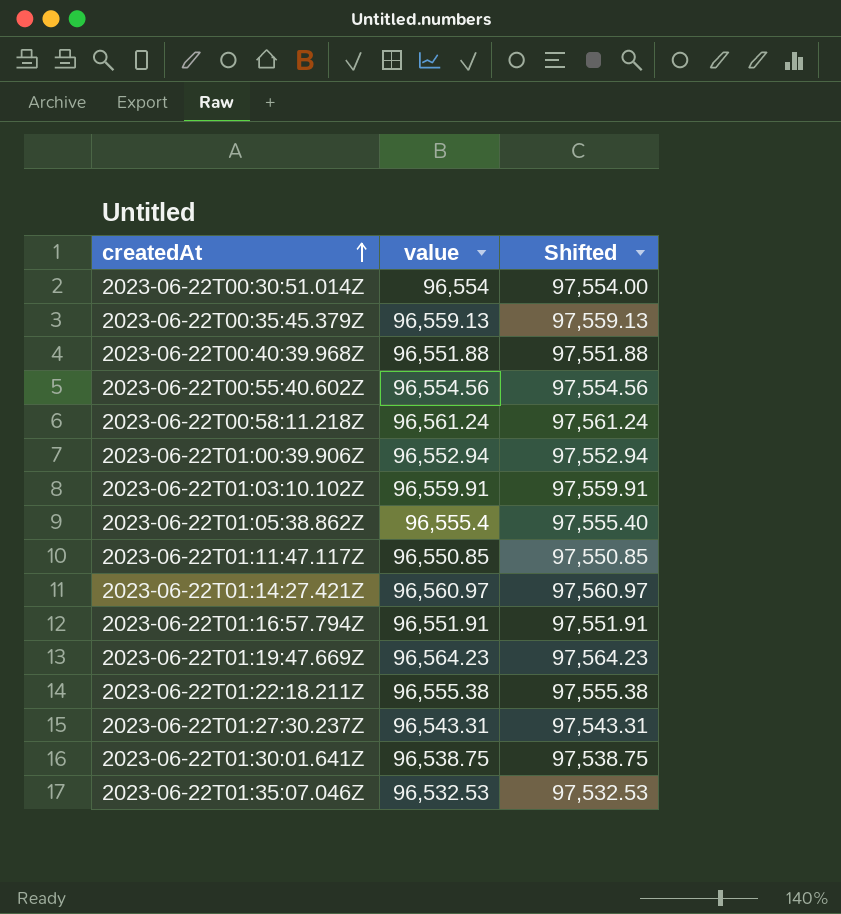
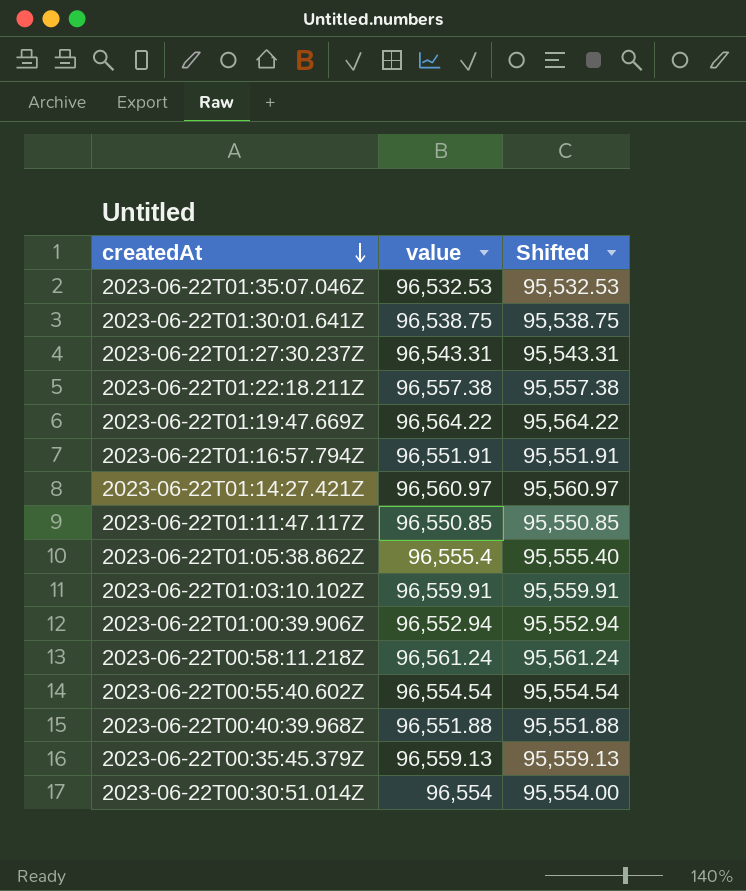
row order: createdAt ascending -> createdAt descending
column Shifted | formula: [value] + 1000 -> [value] - 1000
2023-06-22T01:22:18.211Z | value: 96,555.38 -> 96,557.38
2023-06-22T01:19:47.669Z | value: 96,564.23 -> 96,564.22
2023-06-22T00:55:40.602Z | value: 96,554.56 -> 96,554.54

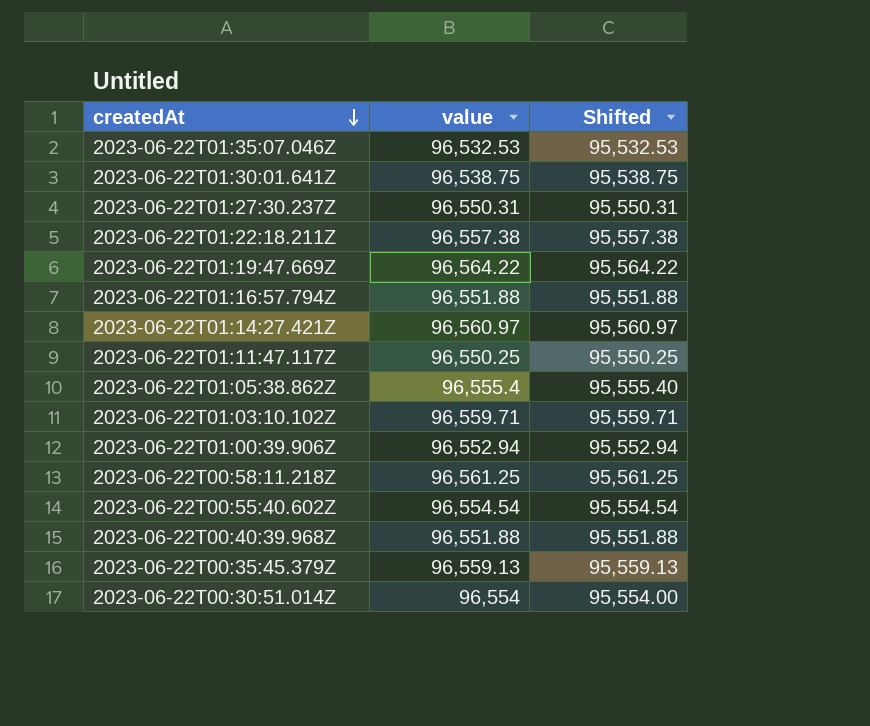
2023-06-22T01:27:30.237Z | value: 96,543.31 -> 96,550.31
2023-06-22T01:27:30.237Z | Shifted: 95,543.31 -> 95,550.31
2023-06-22T01:16:57.794Z | value: 96,551.91 -> 96,551.88
2023-06-22T01:16:57.794Z | Shifted: 95,551.91 -> 95,551.88
2023-06-22T01:11:47.117Z | value: 96,550.85 -> 96,550.25
2023-06-22T01:11:47.117Z | Shifted: 95,550.85 -> 95,550.25
2023-06-22T01:03:10.102Z | value: 96,559.91 -> 96,559.71
2023-06-22T01:03:10.102Z | Shifted: 95,559.91 -> 95,559.71
2023-06-22T00:58:11.218Z | value: 96,561.24 -> 96,561.25
2023-06-22T00:58:11.218Z | Shifted: 95,561.24 -> 95,561.25

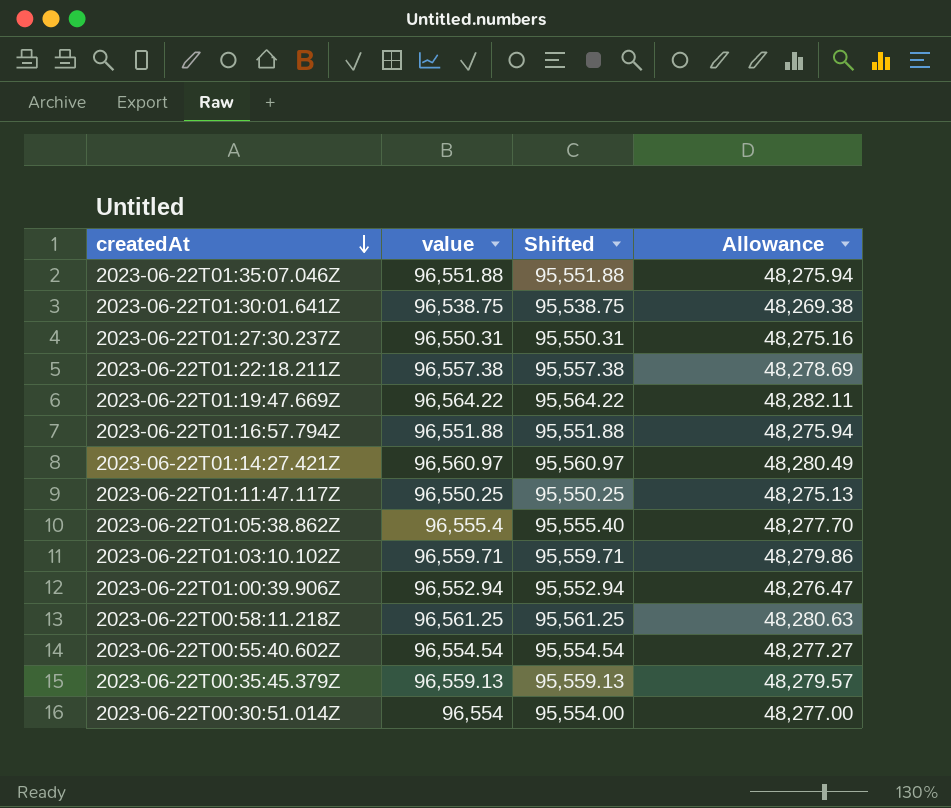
column Allowance | formula: none -> [value] * 0.5
row 2023-06-22T00:40:39.968Z: 96,551.88 | 95,551.88 -> none
2023-06-22T01:35:07.046Z | value: 96,532.53 -> 96,551.88
2023-06-22T01:35:07.046Z | Shifted: 95,532.53 -> 95,551.88

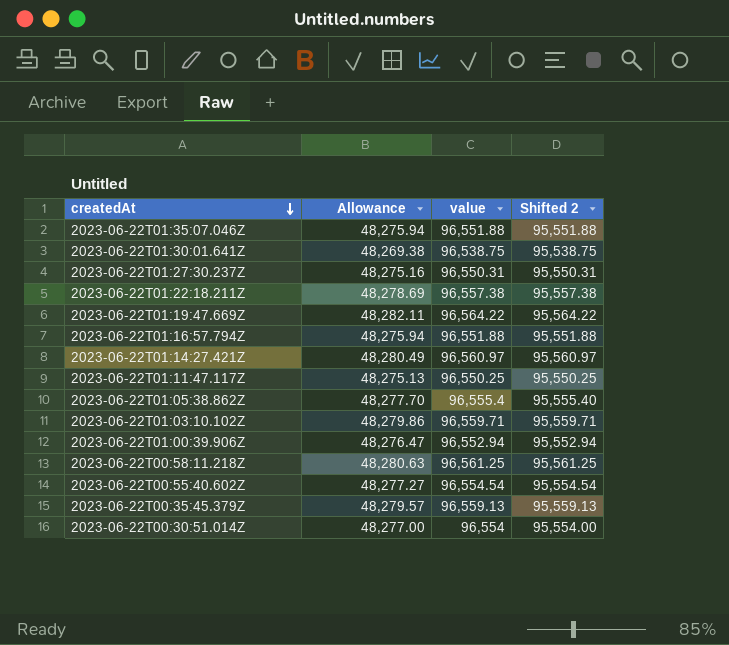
column Allowance | position: 4 -> 2
column name: Shifted -> Shifted 2

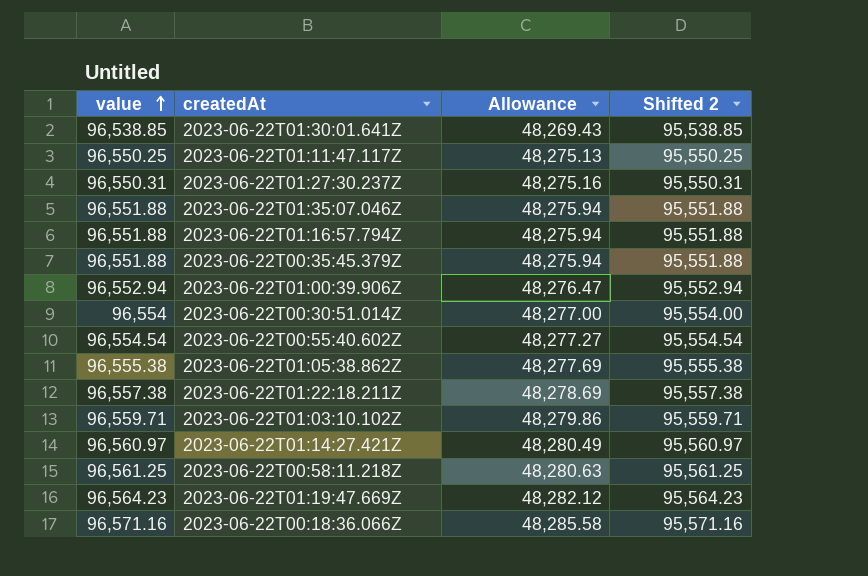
row order: createdAt descending -> value ascending
column value | position: 3 -> 1
2023-06-22T01:30:01.641Z | value: 96,538.75 -> 96,538.85
2023-06-22T01:30:01.641Z | Allowance: 48,269.38 -> 48,269.43
2023-06-22T01:30:01.641Z | Shifted 2: 95,538.75 -> 95,538.85
2023-06-22T00:35:45.379Z | value: 96,559.13 -> 96,551.88
2023-06-22T00:35:45.379Z | Allowance: 48,279.57 -> 48,275.94
2023-06-22T00:35:45.379Z | Shifted 2: 95,559.13 -> 95,551.88
2023-06-22T01:05:38.862Z | value: 96,555.4 -> 96,555.38
2023-06-22T01:05:38.862Z | Allowance: 48,277.70 -> 48,277.69
2023-06-22T01:05:38.862Z | Shifted 2: 95,555.40 -> 95,555.38
2023-06-22T01:19:47.669Z | value: 96,564.22 -> 96,564.23
2023-06-22T01:19:47.669Z | Allowance: 48,282.11 -> 48,282.12
2023-06-22T01:19:47.669Z | Shifted 2: 95,564.22 -> 95,564.23
row 2023-06-22T00:18:36.066Z: none -> 96,571.16 | 48,285.58 | 95,571.16

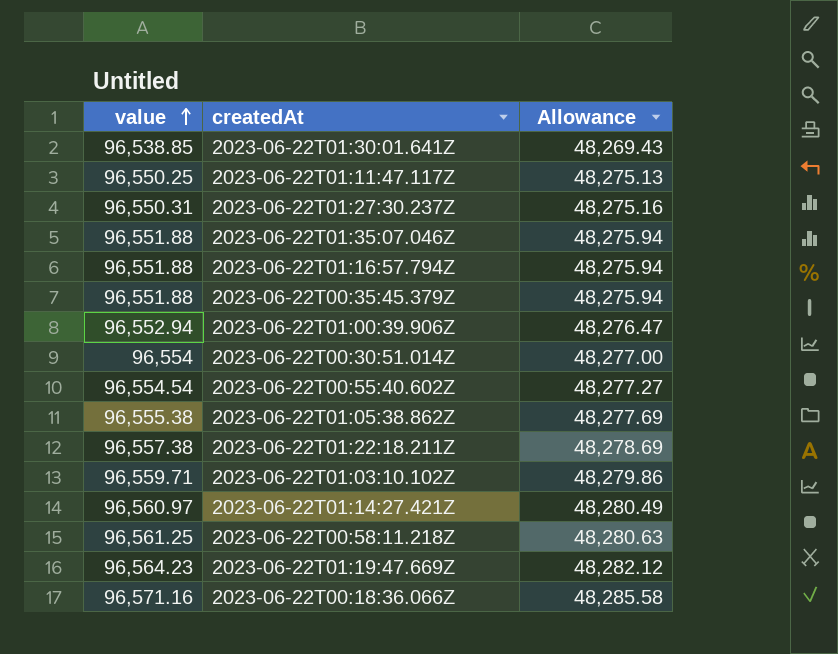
column Shifted 2 | formula: [value] - 1000 -> none

